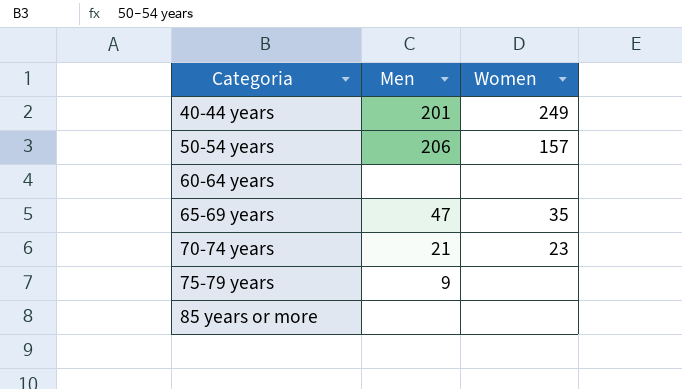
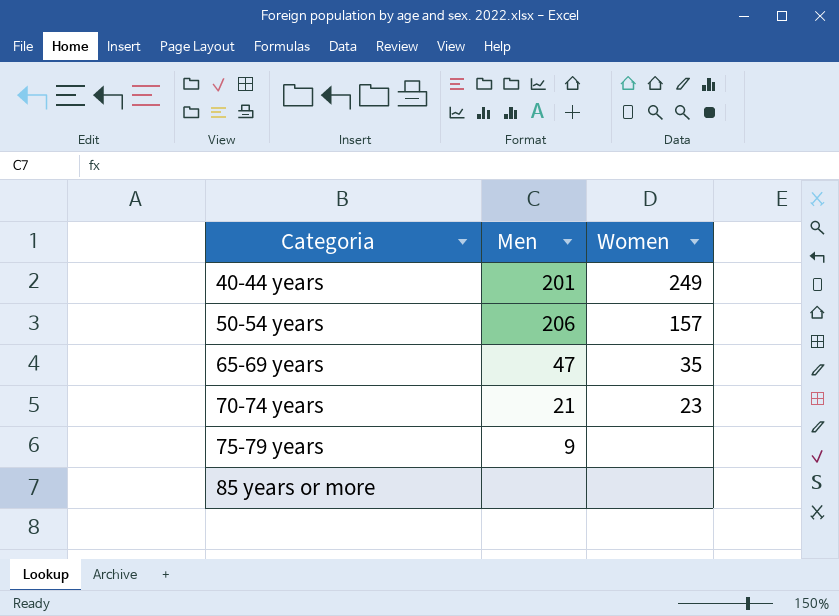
row 60-64 years: none | none -> none

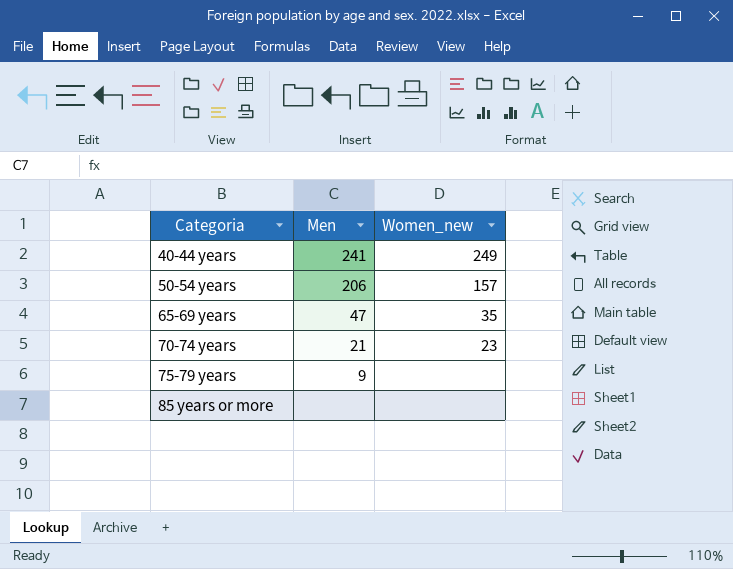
column name: Women -> Women_new
40-44 years | Men: 201 -> 241

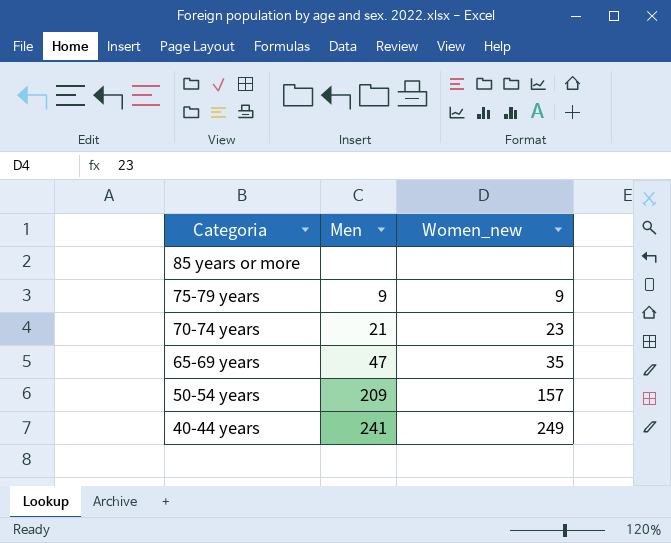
row order: Categoria ascending -> Categoria descending
75-79 years | Women_new: none -> 9
50-54 years | Men: 206 -> 209

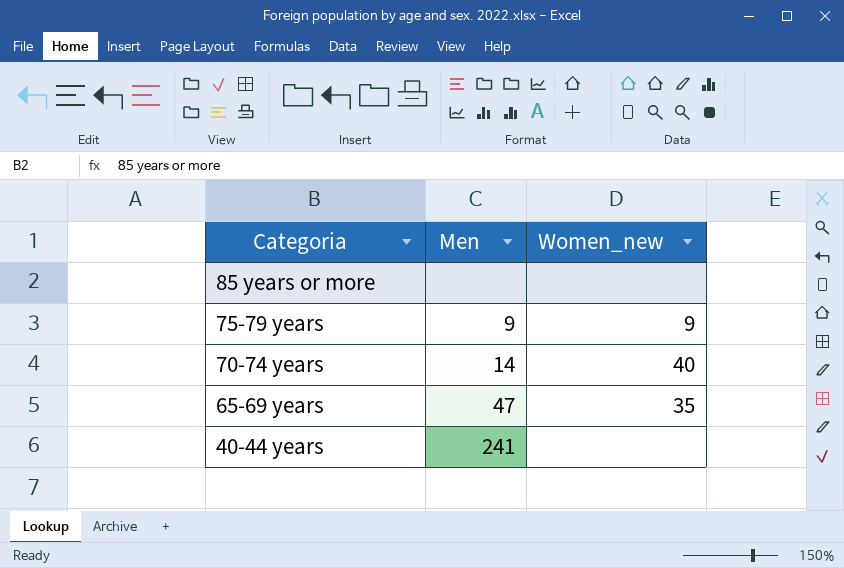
row 50-54 years: 209 | 157 -> none
70-74 years | Men: 21 -> 14
70-74 years | Women_new: 23 -> 40
40-44 years | Women_new: 249 -> none

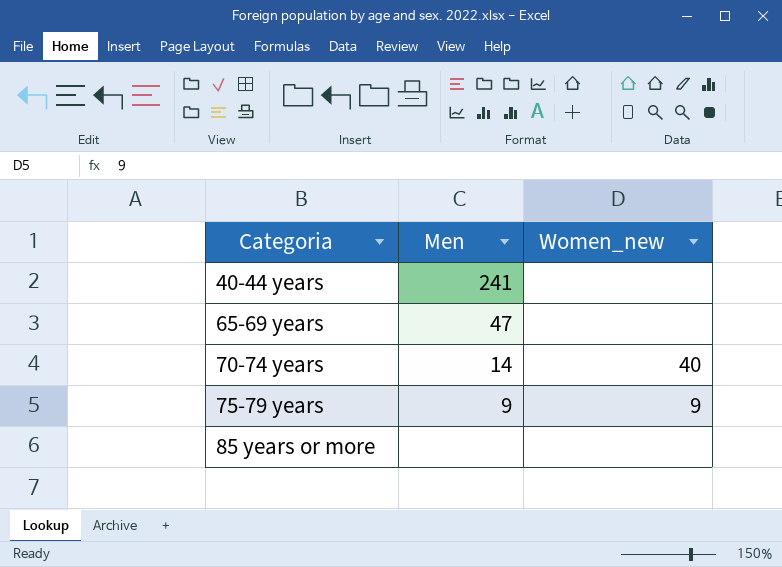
row order: Categoria descending -> Categoria ascending
65-69 years | Women_new: 35 -> none

